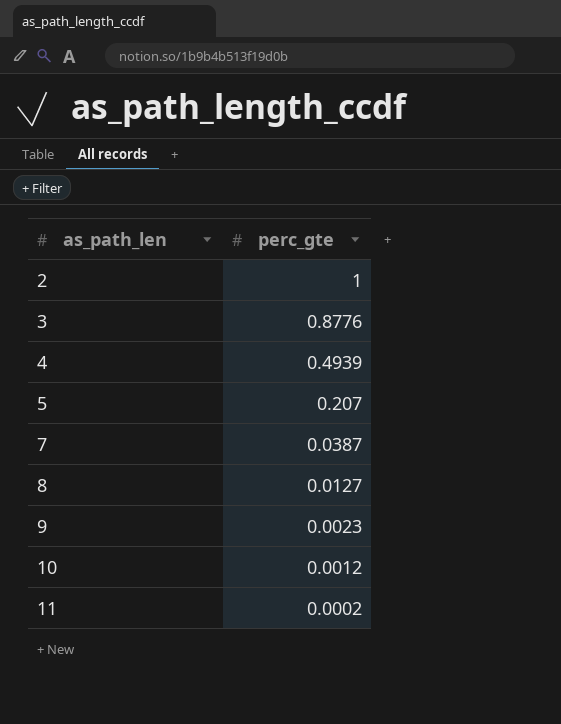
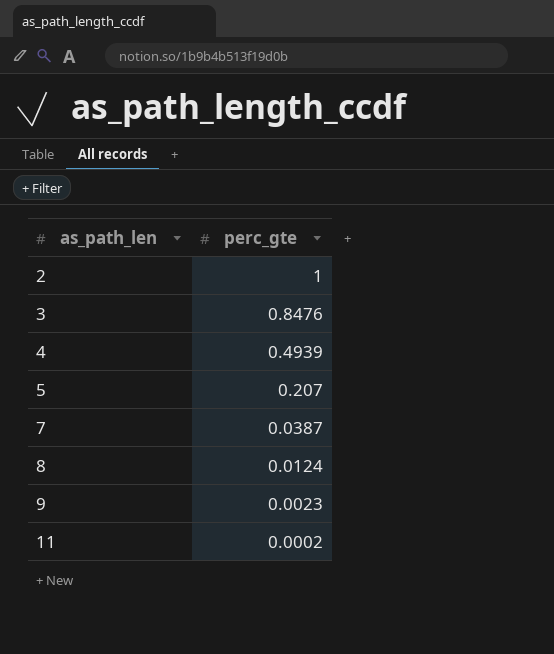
row 10: 0.0012 -> none
3 | perc_gte: 0.8776 -> 0.8476
8 | perc_gte: 0.0127 -> 0.0124

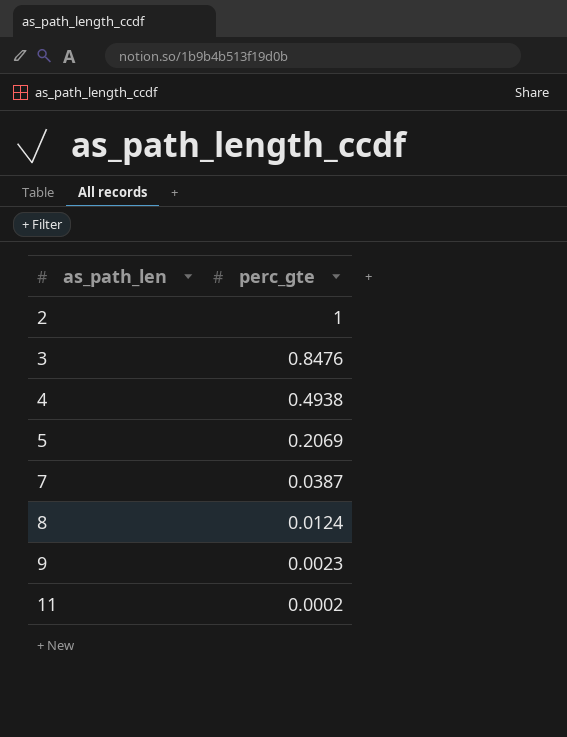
4 | perc_gte: 0.4939 -> 0.4938
5 | perc_gte: 0.207 -> 0.2069

